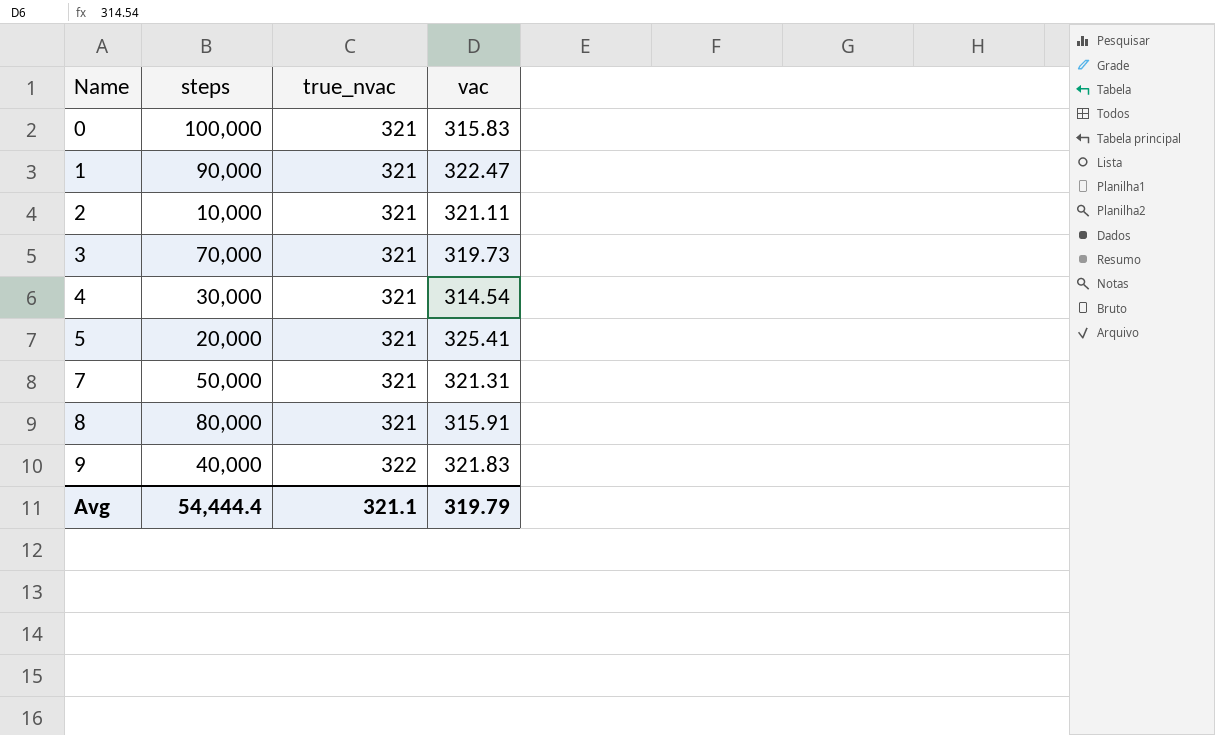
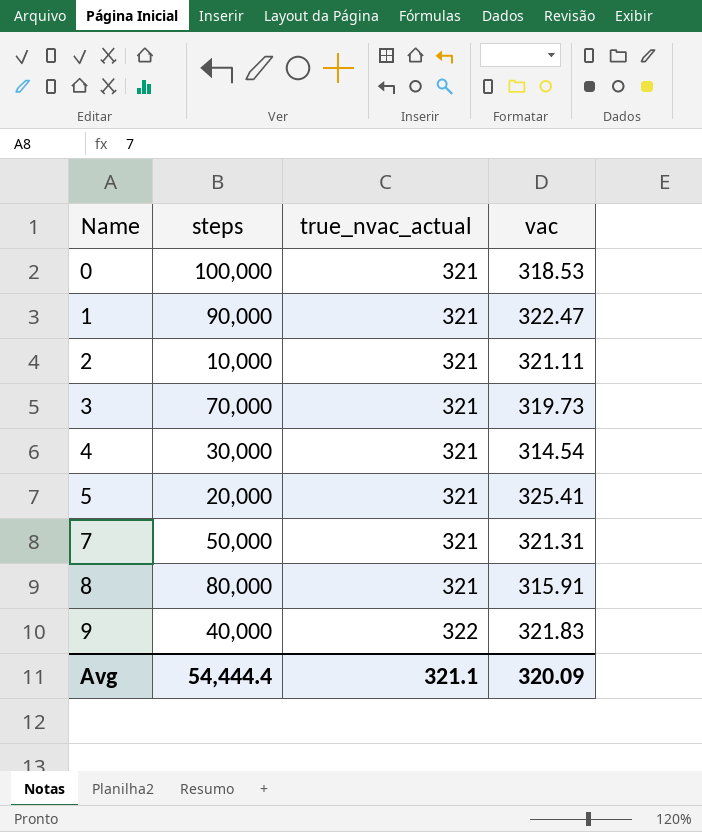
column name: true_nvac -> true_nvac_actual
0 | vac: 315.83 -> 318.53
Avg | vac: 319.79 -> 320.09

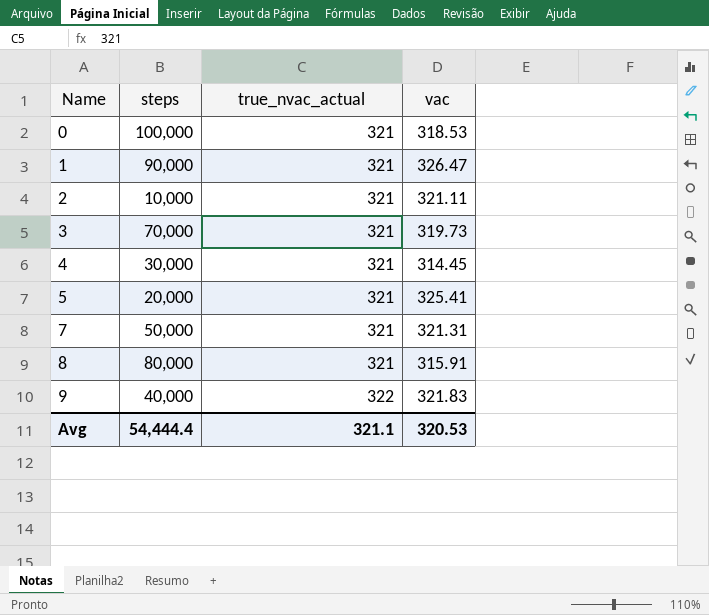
1 | vac: 322.47 -> 326.47
4 | vac: 314.54 -> 314.45
Avg | vac: 320.09 -> 320.53

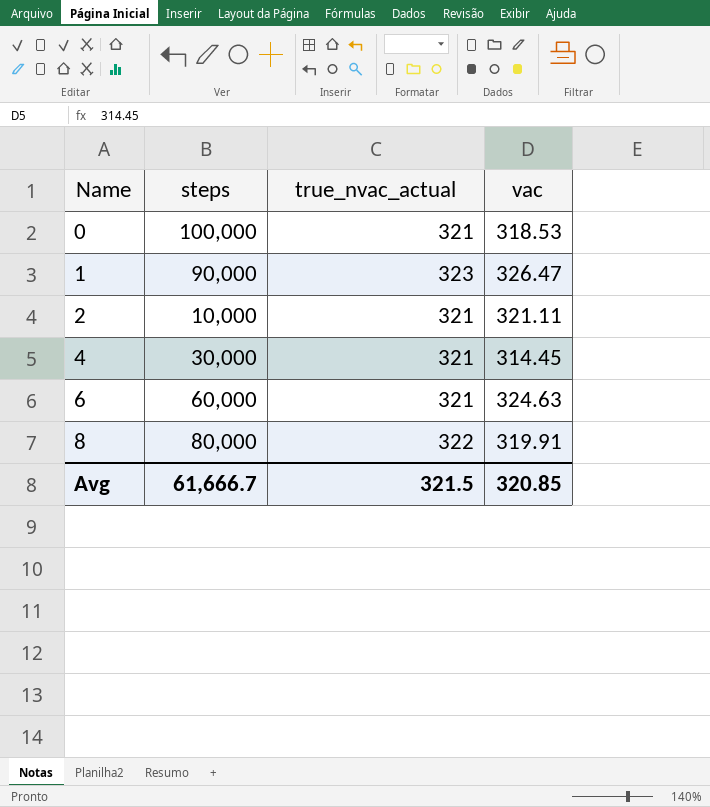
row 3: 70,000 | 321 | 319.73 -> none
row 5: 20,000 | 321 | 325.41 -> none
row 7: 50,000 | 321 | 321.31 -> none
row 9: 40,000 | 322 | 321.83 -> none
1 | true_nvac_actual: 321 -> 323
row 6: none -> 60,000 | 321 | 324.63
8 | true_nvac_actual: 321 -> 322
8 | vac: 315.91 -> 319.91
Avg | steps: 54,444.4 -> 61,666.7
Avg | true_nvac_actual: 321.1 -> 321.5
Avg | vac: 320.53 -> 320.85

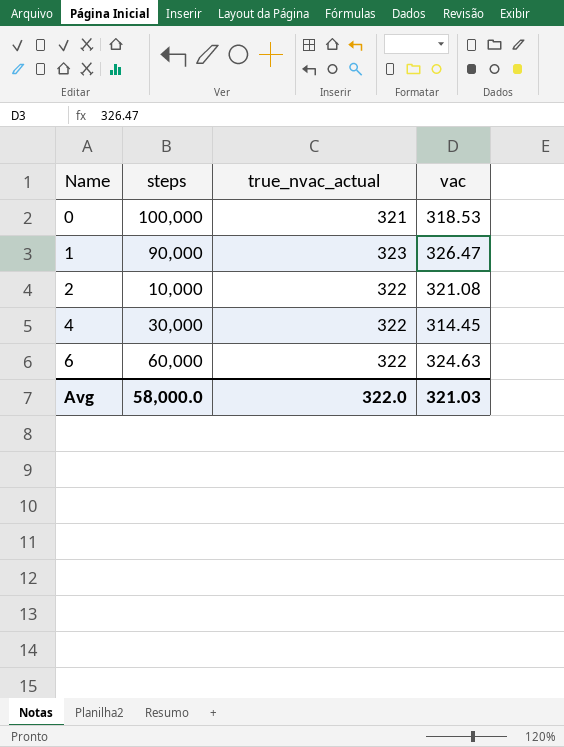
row 8: 80,000 | 322 | 319.91 -> none
2 | true_nvac_actual: 321 -> 322
2 | vac: 321.11 -> 321.08
4 | true_nvac_actual: 321 -> 322
6 | true_nvac_actual: 321 -> 322
Avg | steps: 61,666.7 -> 58,000.0
Avg | true_nvac_actual: 321.5 -> 322.0
Avg | vac: 320.85 -> 321.03

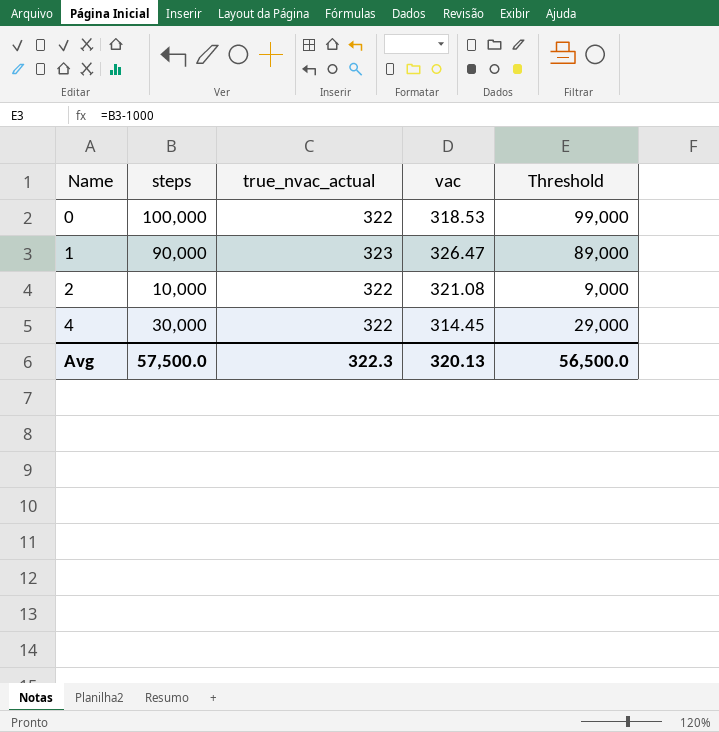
column Threshold | formula: none -> [steps] - 1000
row 6: 60,000 | 322 | 324.63 -> none
0 | true_nvac_actual: 321 -> 322
Avg | steps: 58,000.0 -> 57,500.0
Avg | true_nvac_actual: 322.0 -> 322.3
Avg | vac: 321.03 -> 320.13

